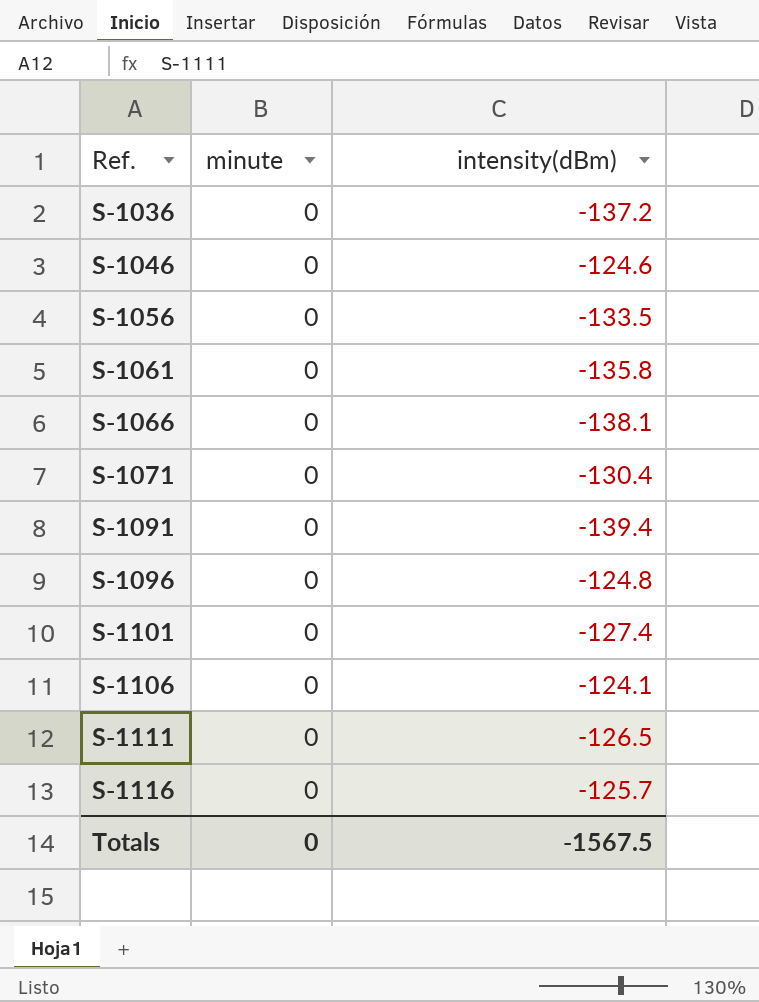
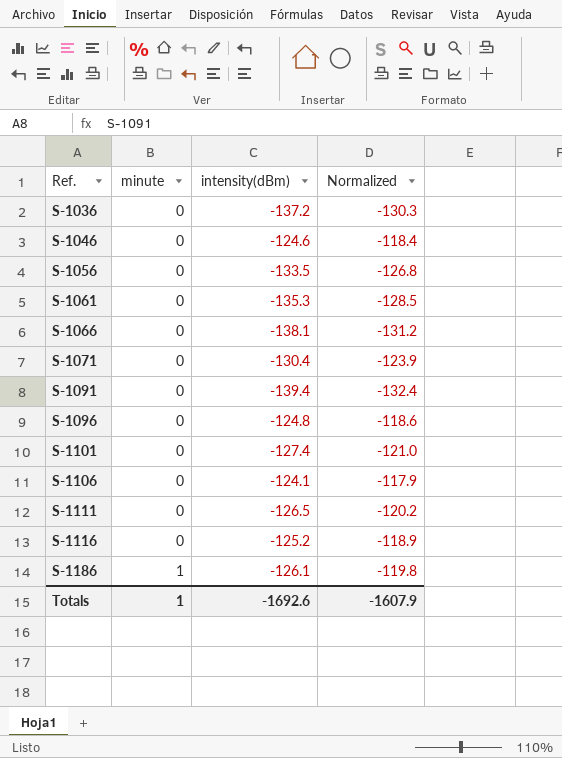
column Normalized | formula: none -> [intensity(dBm)] * 0.95
S-1061 | intensity(dBm): -135.8 -> -135.3
S-1116 | intensity(dBm): -125.7 -> -125.2
row S-1186: none -> 1 | -126.1 | -119.8
Totals | minute: 0 -> 1
Totals | intensity(dBm): -1567.5 -> -1692.6

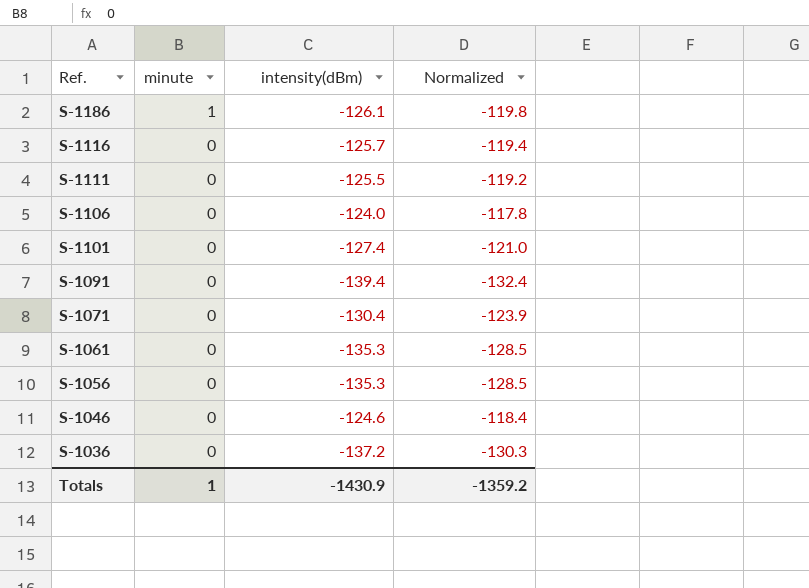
row order: Ref. ascending -> Ref. descending
row S-1066: 0 | -138.1 | -131.2 -> none
row S-1096: 0 | -124.8 | -118.6 -> none
S-1116 | intensity(dBm): -125.2 -> -125.7
S-1116 | Normalized: -118.9 -> -119.4
S-1111 | intensity(dBm): -126.5 -> -125.5
S-1111 | Normalized: -120.2 -> -119.2
S-1106 | intensity(dBm): -124.1 -> -124.0
S-1106 | Normalized: -117.9 -> -117.8
S-1056 | intensity(dBm): -133.5 -> -135.3
S-1056 | Normalized: -126.8 -> -128.5
Totals | intensity(dBm): -1692.6 -> -1430.9
Totals | Normalized: -1607.9 -> -1359.2

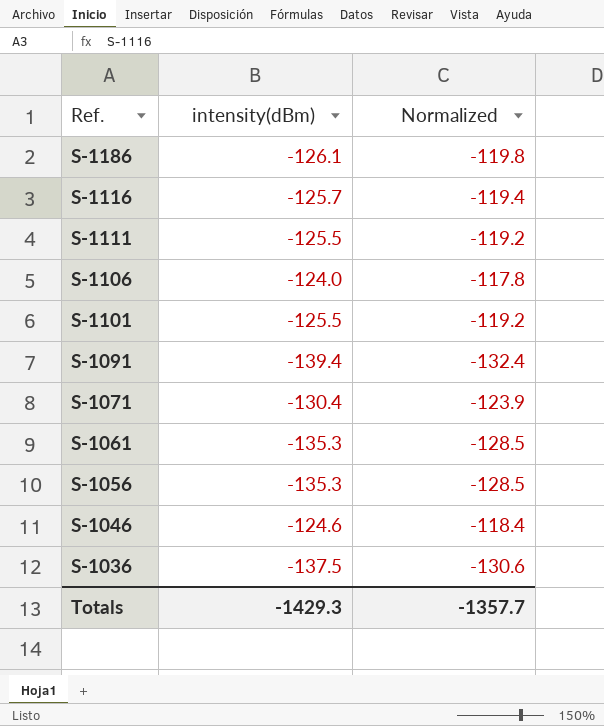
column minute | position: 2 -> none
S-1101 | intensity(dBm): -127.4 -> -125.5
S-1101 | Normalized: -121.0 -> -119.2
S-1036 | intensity(dBm): -137.2 -> -137.5
S-1036 | Normalized: -130.3 -> -130.6
Totals | intensity(dBm): -1430.9 -> -1429.3
Totals | Normalized: -1359.2 -> -1357.7

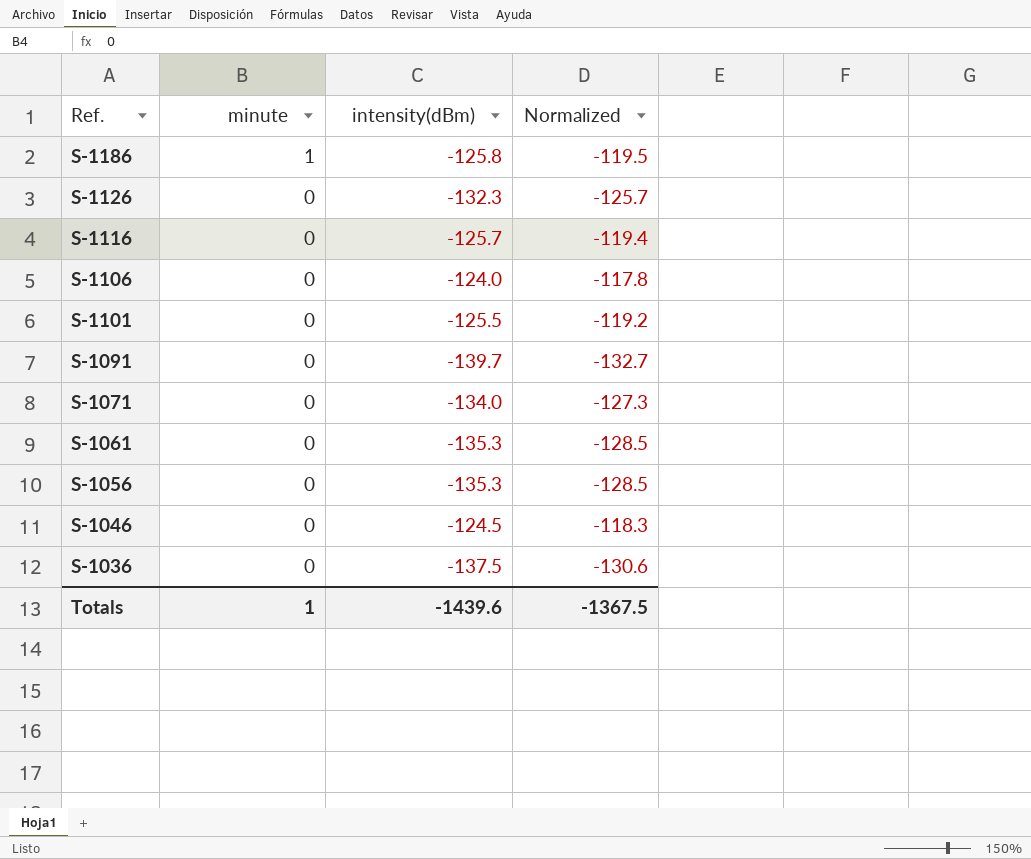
column minute | position: none -> 2
row S-1111: -125.5 | -119.2 -> none
S-1186 | intensity(dBm): -126.1 -> -125.8
S-1186 | Normalized: -119.8 -> -119.5
row S-1126: none -> 0 | -132.3 | -125.7
S-1091 | intensity(dBm): -139.4 -> -139.7
S-1091 | Normalized: -132.4 -> -132.7
S-1071 | intensity(dBm): -130.4 -> -134.0
S-1071 | Normalized: -123.9 -> -127.3
S-1046 | intensity(dBm): -124.6 -> -124.5
S-1046 | Normalized: -118.4 -> -118.3
Totals | intensity(dBm): -1429.3 -> -1439.6
Totals | Normalized: -1357.7 -> -1367.5

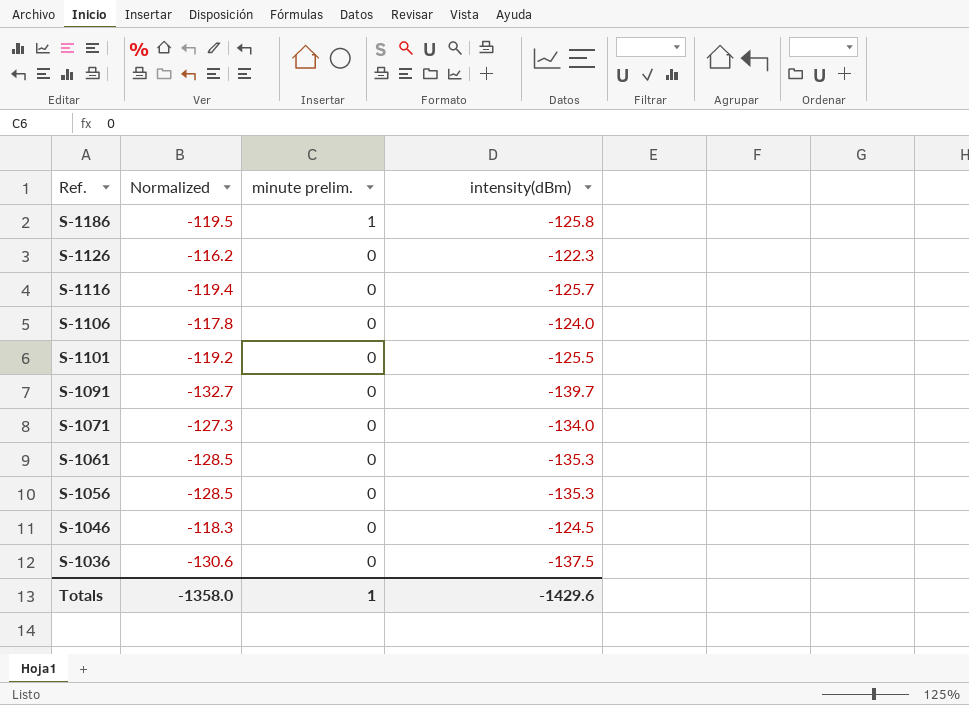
column Normalized | position: 4 -> 2
column name: minute -> minute prelim.
S-1126 | Normalized: -125.7 -> -116.2
S-1126 | intensity(dBm): -132.3 -> -122.3
Totals | Normalized: -1367.5 -> -1358.0
Totals | intensity(dBm): -1439.6 -> -1429.6

